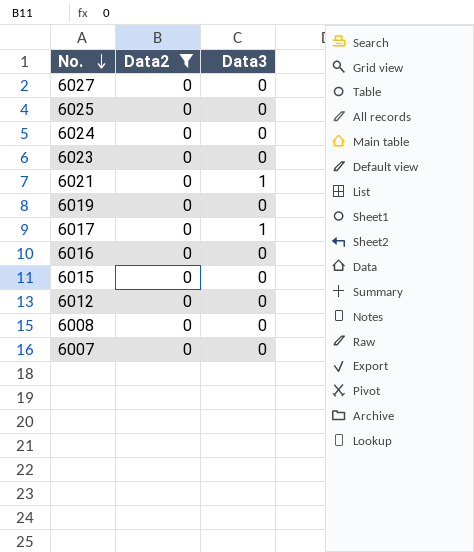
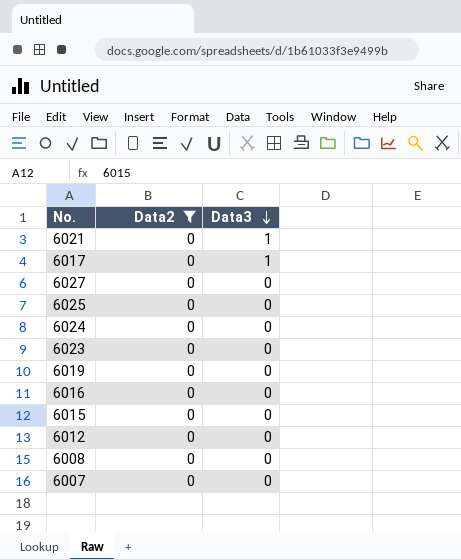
row order: No. descending -> Data3 descending

